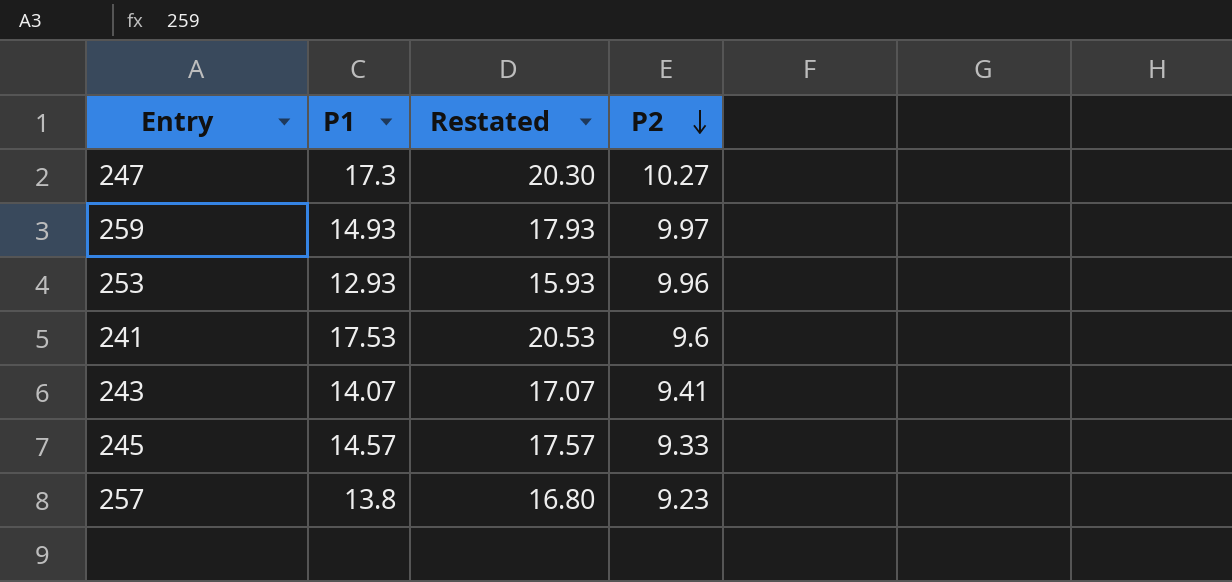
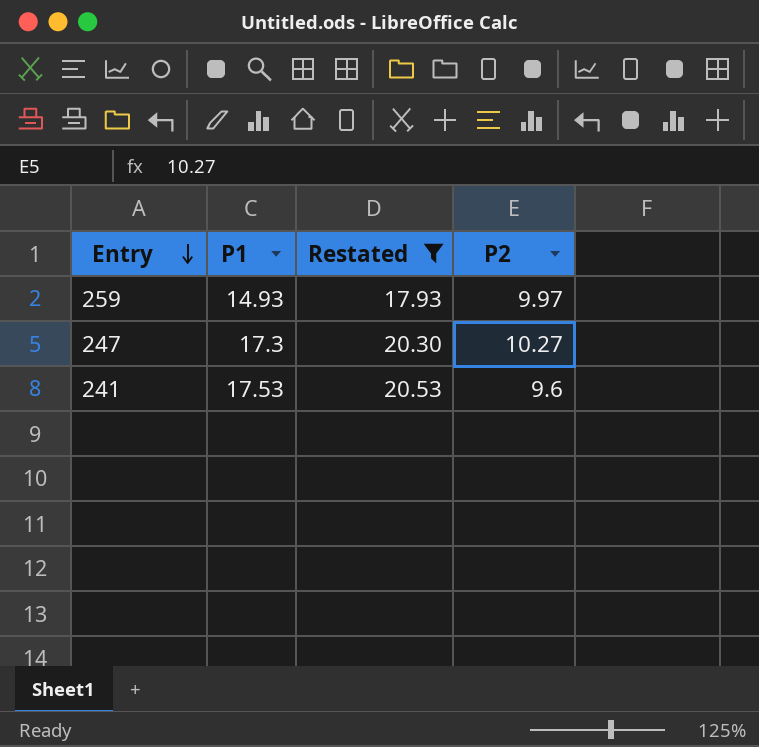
filter: none -> Restated >= 17.93
row order: P2 descending -> Entry descending

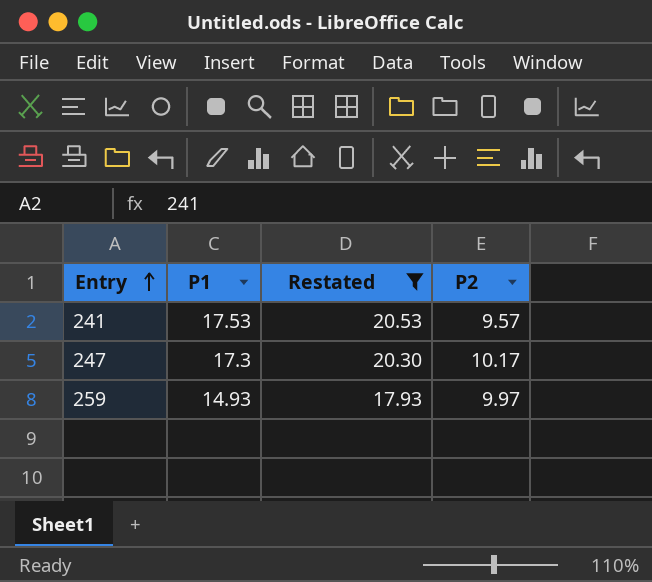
row order: Entry descending -> Entry ascending
241 | P2: 9.6 -> 9.57
247 | P2: 10.27 -> 10.17

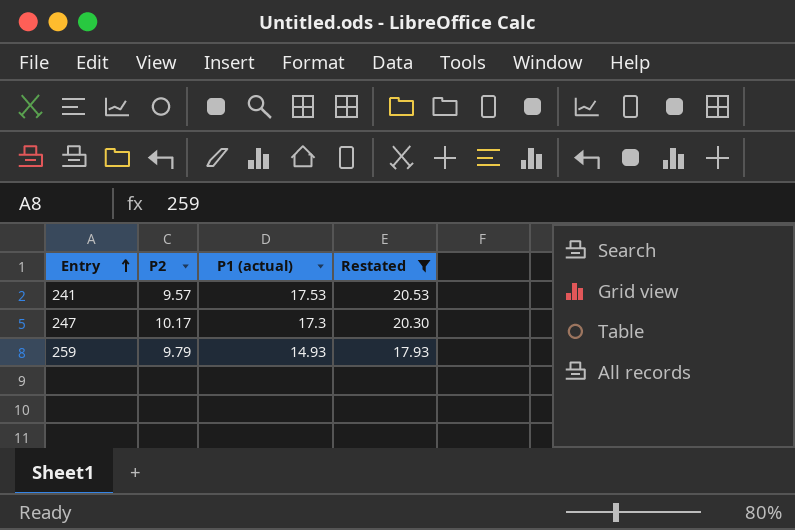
column P2 | position: 4 -> 2
column name: P1 -> P1 (actual)
259 | P2: 9.97 -> 9.79

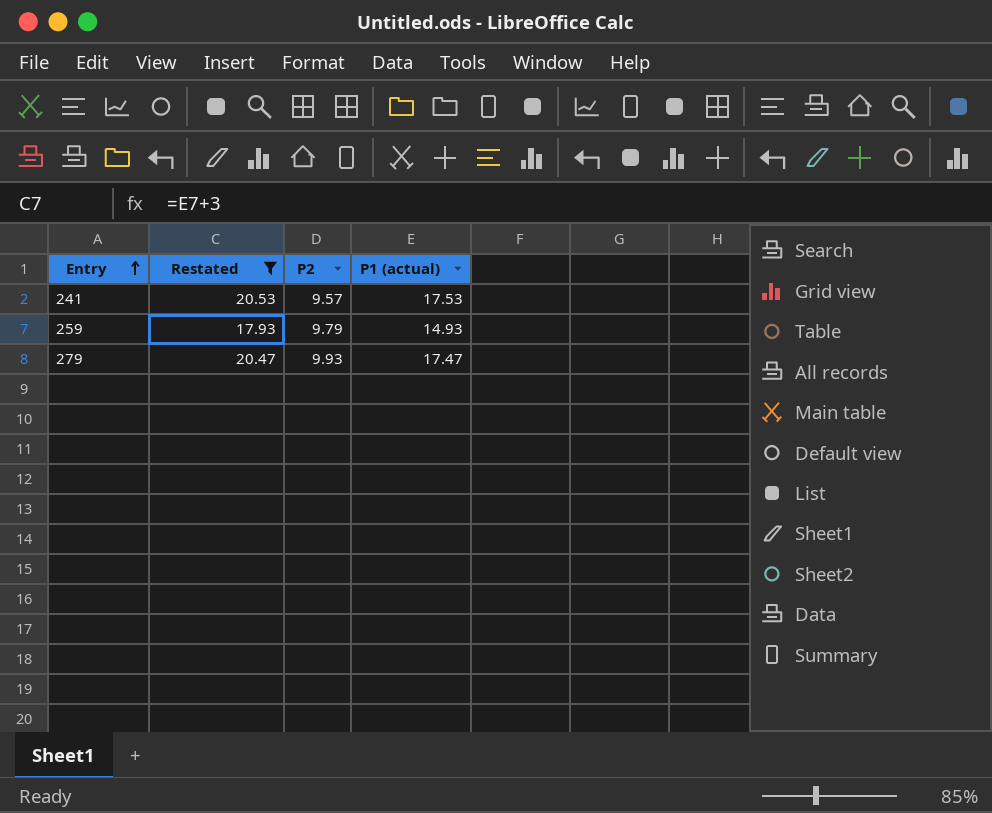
column Restated | position: 4 -> 2
row 247: 10.17 | 17.3 | 20.30 -> none
row 279: none -> 20.47 | 9.93 | 17.47

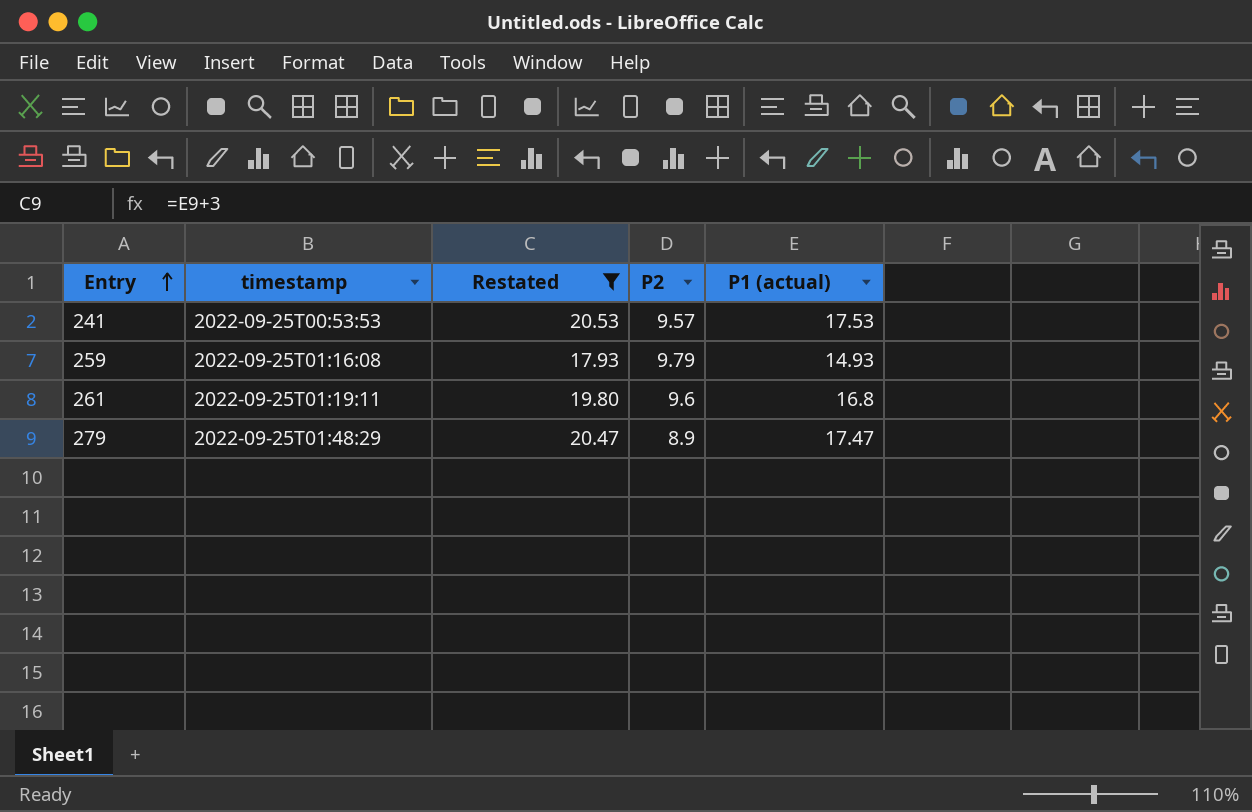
column timestamp | position: none -> 2
row 261: none -> 2022-09-25T01:19:11 | 19.80 | 9.6 | 16.8
279 | P2: 9.93 -> 8.9

